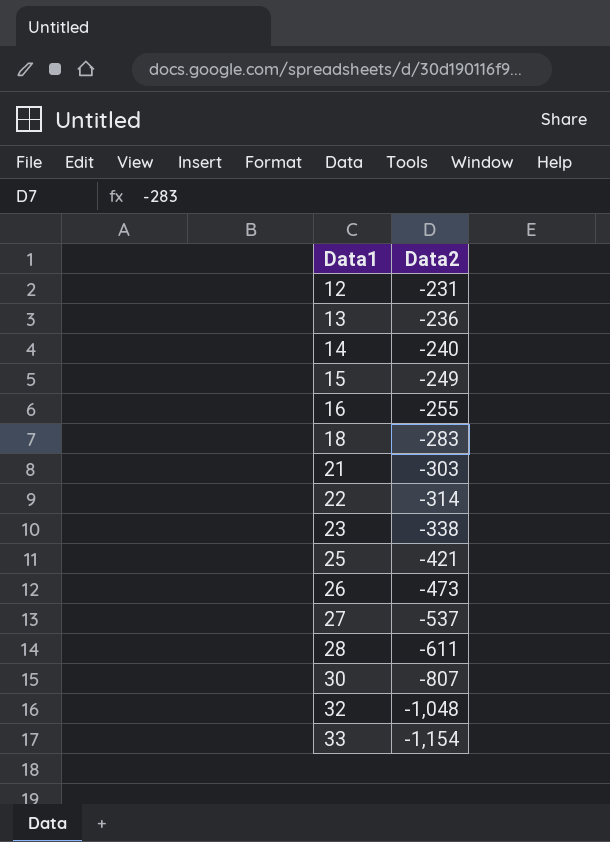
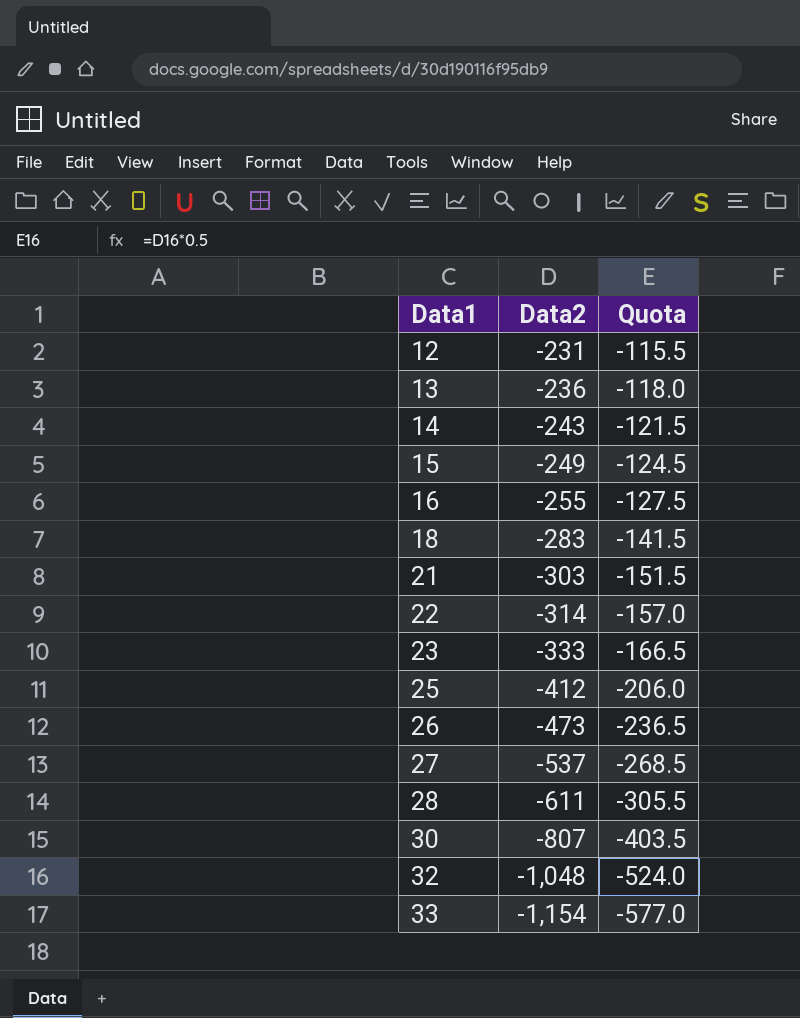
column Quota | formula: none -> [Data2] * 0.5
14 | Data2: -240 -> -243
23 | Data2: -338 -> -333
25 | Data2: -421 -> -412

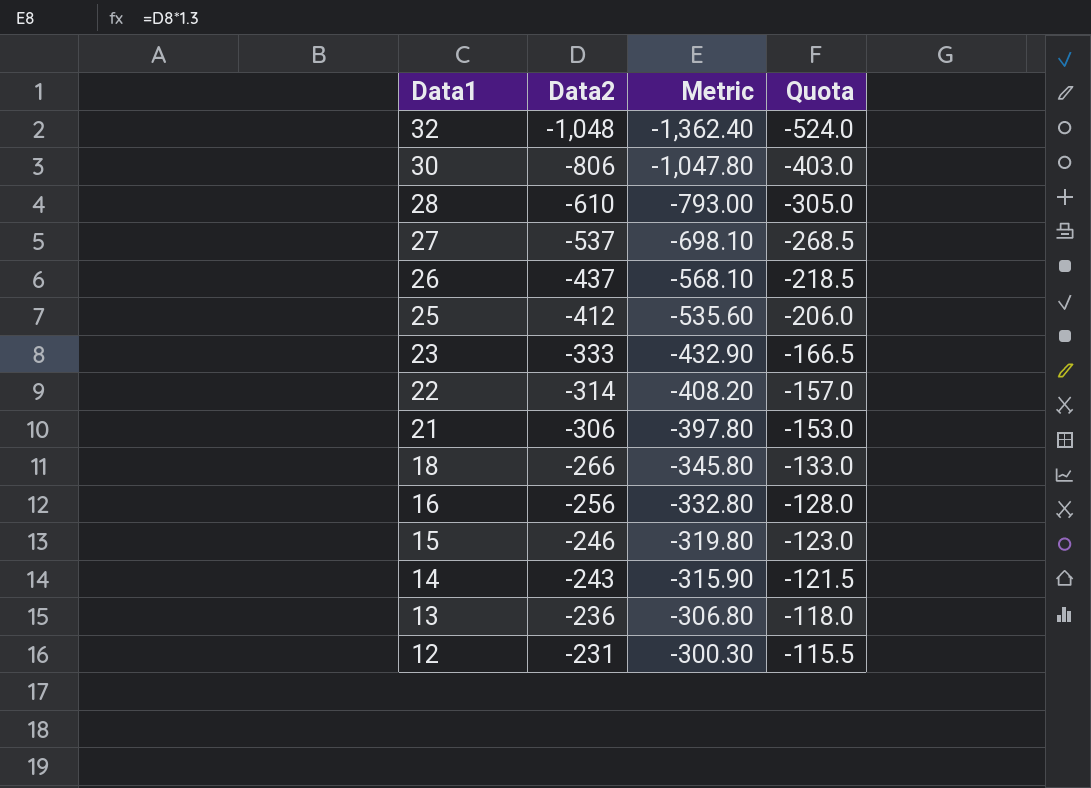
row order: Data1 ascending -> Data1 descending
column Metric | formula: none -> [Data2] * 1.3
row 33: -1,154 | -577.0 -> none
30 | Data2: -807 -> -806
30 | Quota: -403.5 -> -403.0
28 | Data2: -611 -> -610
28 | Quota: -305.5 -> -305.0
26 | Data2: -473 -> -437
26 | Quota: -236.5 -> -218.5
21 | Data2: -303 -> -306
21 | Quota: -151.5 -> -153.0
18 | Data2: -283 -> -266
18 | Quota: -141.5 -> -133.0
16 | Data2: -255 -> -256
16 | Quota: -127.5 -> -128.0
15 | Data2: -249 -> -246
15 | Quota: -124.5 -> -123.0

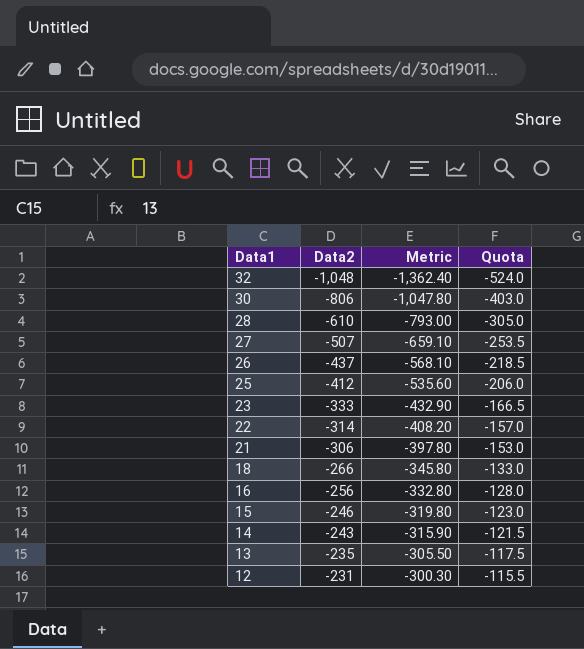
27 | Data2: -537 -> -507
27 | Metric: -698.10 -> -659.10
27 | Quota: -268.5 -> -253.5
13 | Data2: -236 -> -235
13 | Metric: -306.80 -> -305.50
13 | Quota: -118.0 -> -117.5

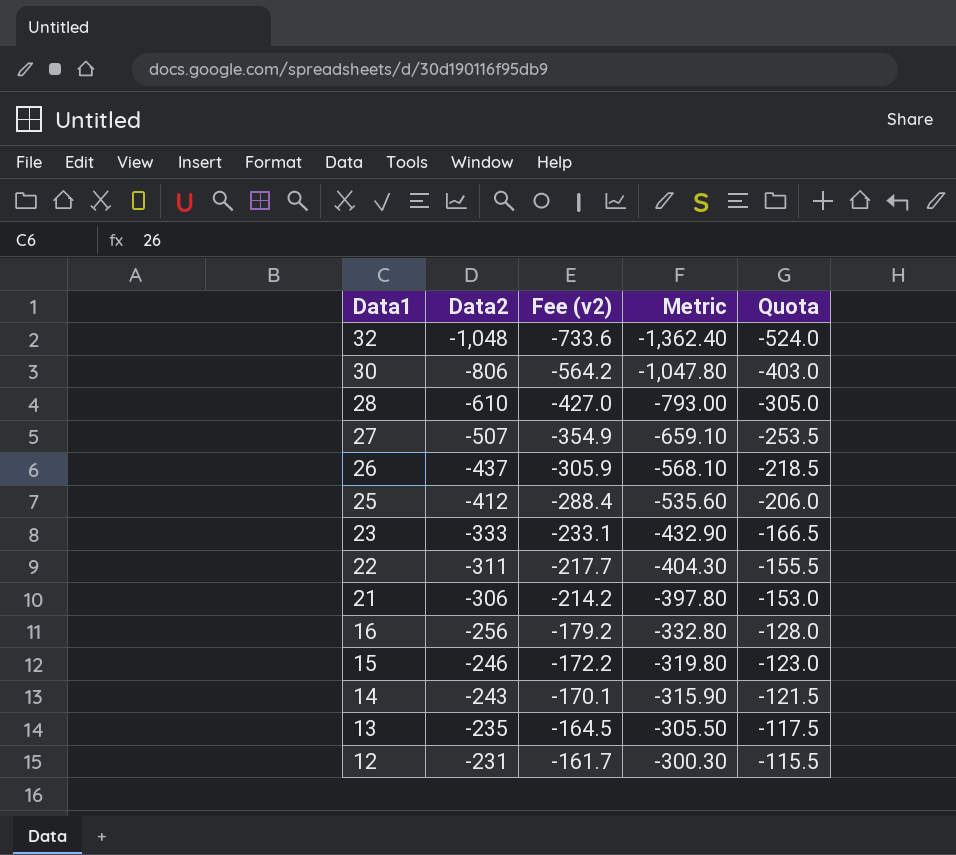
column Fee (v2) | formula: none -> [Data2] * 0.7
row 18: -266 | -345.80 | -133.0 -> none
22 | Data2: -314 -> -311
22 | Metric: -408.20 -> -404.30
22 | Quota: -157.0 -> -155.5

